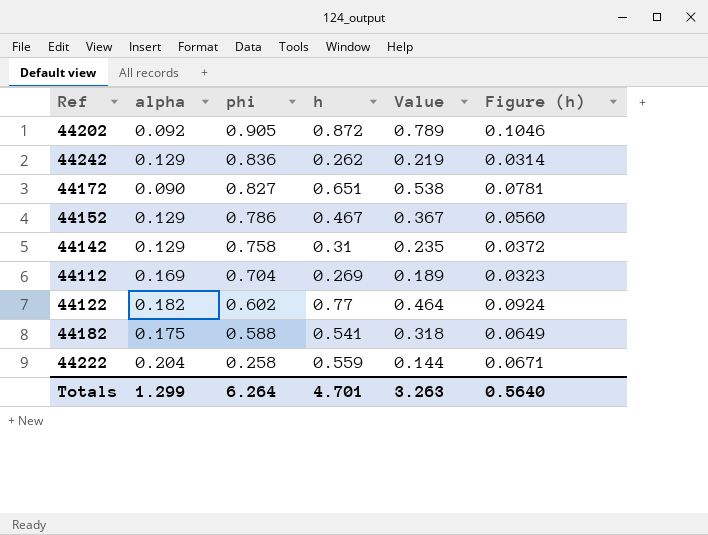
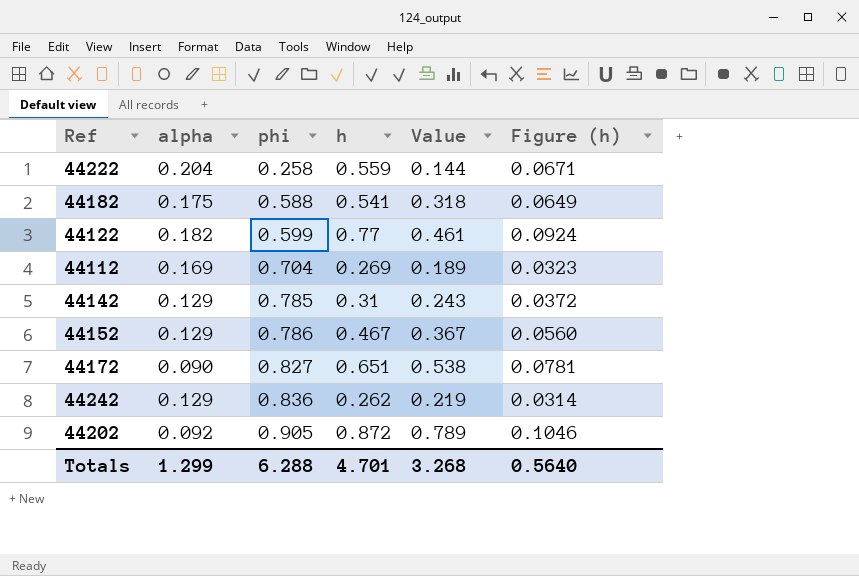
row order: phi descending -> phi ascending
44122 | phi: 0.602 -> 0.599
44122 | Value: 0.464 -> 0.461
44142 | phi: 0.758 -> 0.785
44142 | Value: 0.235 -> 0.243
Totals | phi: 6.264 -> 6.288
Totals | Value: 3.263 -> 3.268

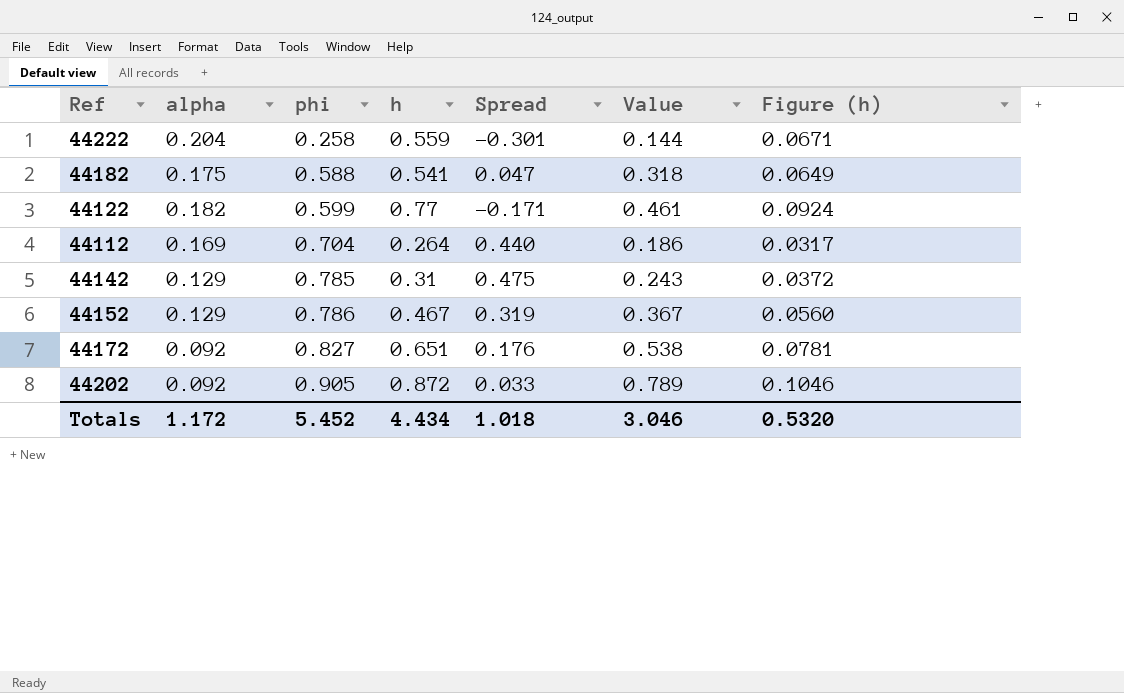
column Spread | formula: none -> [phi] - [h]
row 44242: 0.129 | 0.836 | 0.262 | 0.219 | 0.0314 -> none
44112 | h: 0.269 -> 0.264
44112 | Value: 0.189 -> 0.186
44112 | Figure (h): 0.0323 -> 0.0317
44172 | alpha: 0.090 -> 0.092
Totals | alpha: 1.299 -> 1.172
Totals | phi: 6.288 -> 5.452
Totals | h: 4.701 -> 4.434
Totals | Value: 3.268 -> 3.046
Totals | Figure (h): 0.5640 -> 0.5320

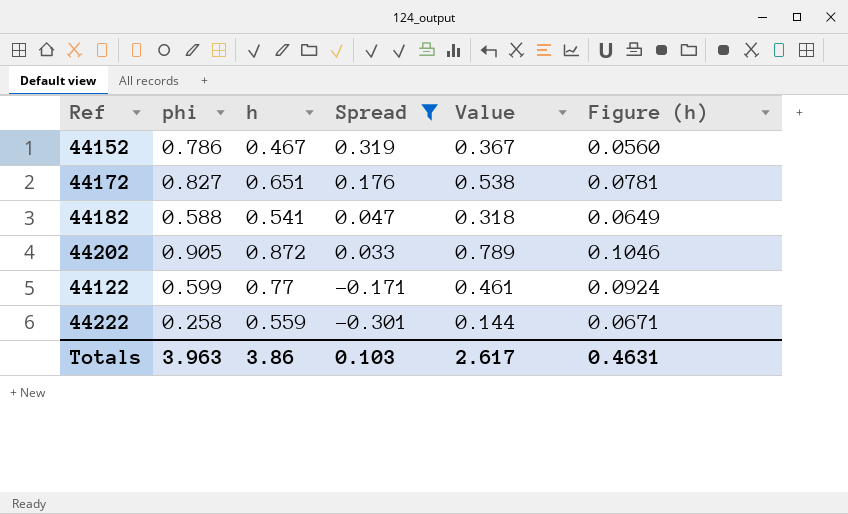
filter: none -> Spread <= 0.319
row order: phi ascending -> Spread descending
column alpha | position: 2 -> none
Totals | phi: 5.452 -> 3.963
Totals | h: 4.434 -> 3.86
Totals | Spread: 1.018 -> 0.103
Totals | Value: 3.046 -> 2.617
Totals | Figure (h): 0.5320 -> 0.4631

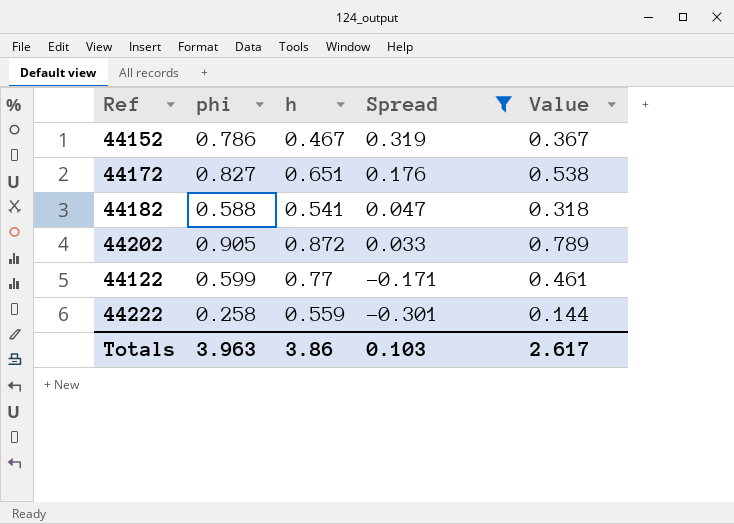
column Figure (h) | formula: [h] * 0.12 -> none

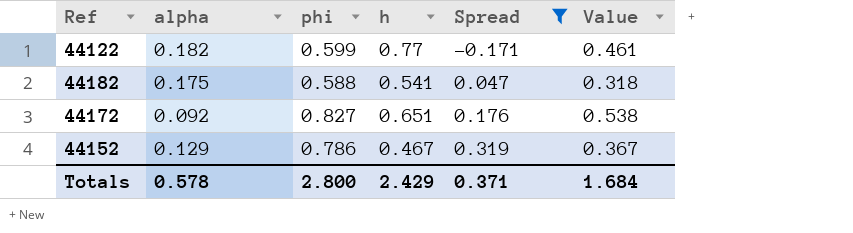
row order: Spread descending -> Spread ascending
column alpha | position: none -> 2
row 44202: 0.905 | 0.872 | 0.033 | 0.789 -> none
row 44222: 0.258 | 0.559 | -0.301 | 0.144 -> none
Totals | phi: 3.963 -> 2.800
Totals | h: 3.86 -> 2.429
Totals | Spread: 0.103 -> 0.371
Totals | Value: 2.617 -> 1.684

